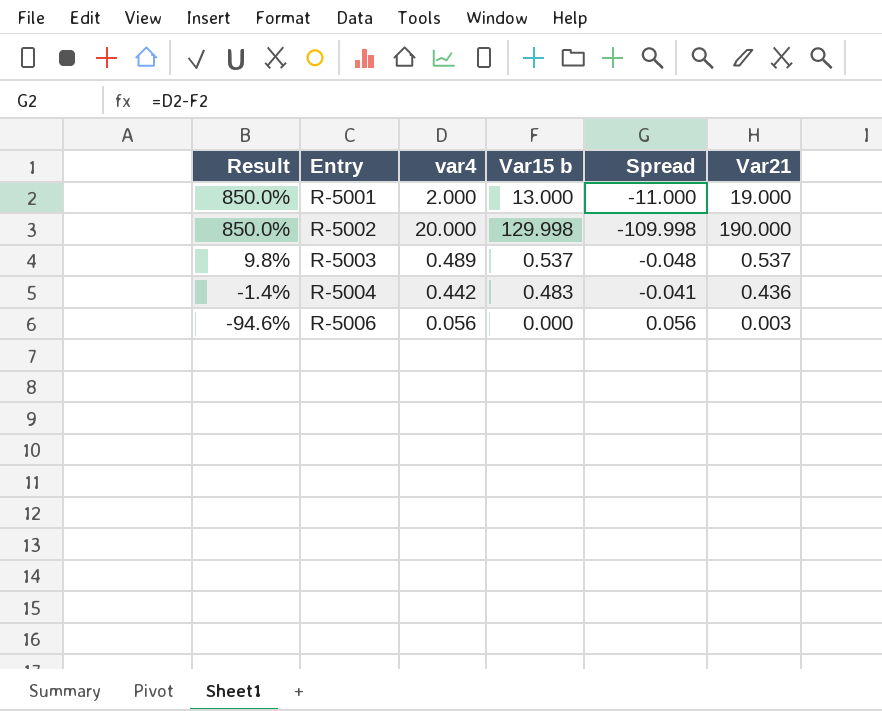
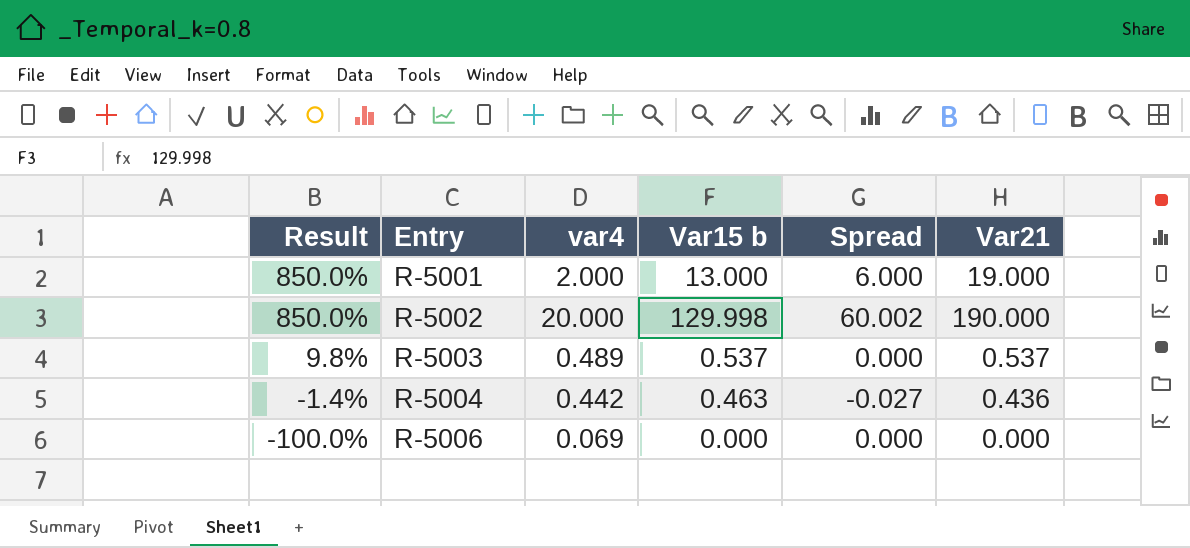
column Spread | formula: [var4] - [Var15 b] -> [Var21] - [Var15 b]
R-5004 | Var15 b: 0.483 -> 0.463
R-5006 | Result: -94.6% -> -100.0%
R-5006 | var4: 0.056 -> 0.069
R-5006 | Var21: 0.003 -> 0.000

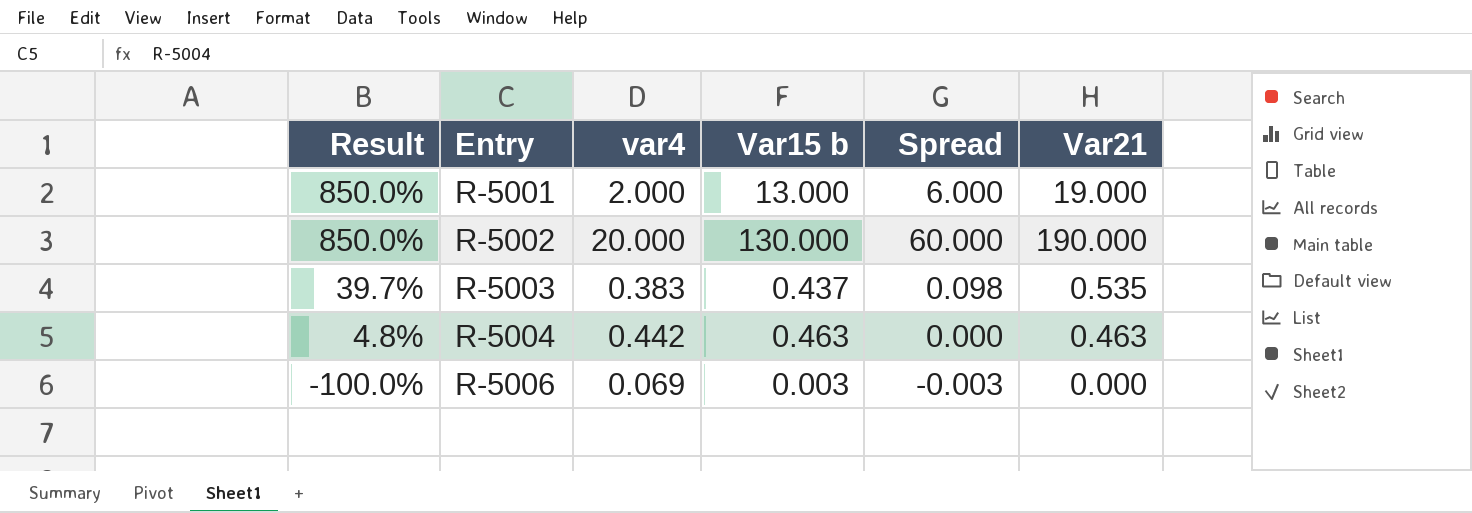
R-5002 | Var15 b: 129.998 -> 130.000
R-5002 | Spread: 60.002 -> 60.000
R-5003 | Result: 9.8% -> 39.7%
R-5003 | var4: 0.489 -> 0.383
R-5003 | Var15 b: 0.537 -> 0.437
R-5003 | Spread: 0.000 -> 0.098
R-5003 | Var21: 0.537 -> 0.535
R-5004 | Result: -1.4% -> 4.8%
R-5004 | Spread: -0.027 -> 0.000
R-5004 | Var21: 0.436 -> 0.463
R-5006 | Var15 b: 0.000 -> 0.003
R-5006 | Spread: 0.000 -> -0.003

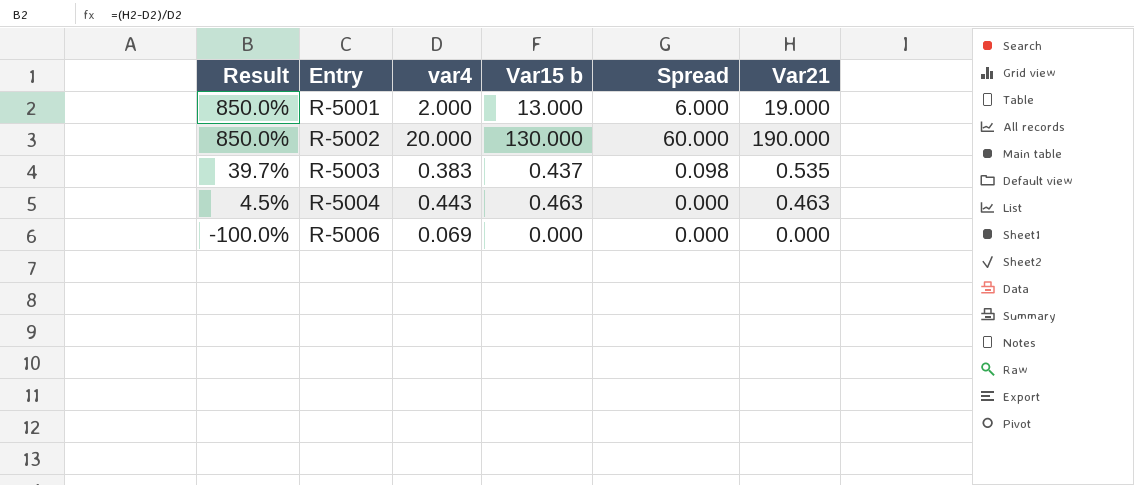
R-5004 | Result: 4.8% -> 4.5%
R-5004 | var4: 0.442 -> 0.443
R-5006 | Var15 b: 0.003 -> 0.000
R-5006 | Spread: -0.003 -> 0.000

